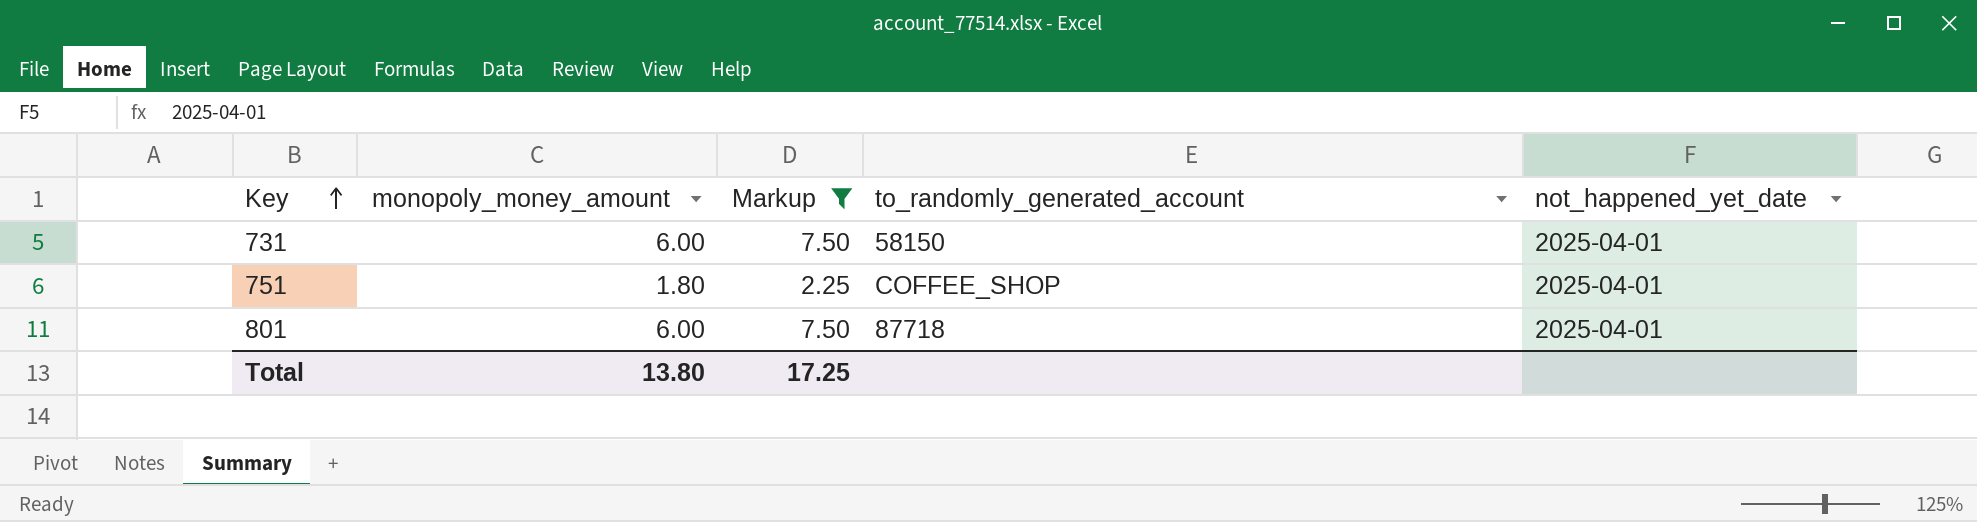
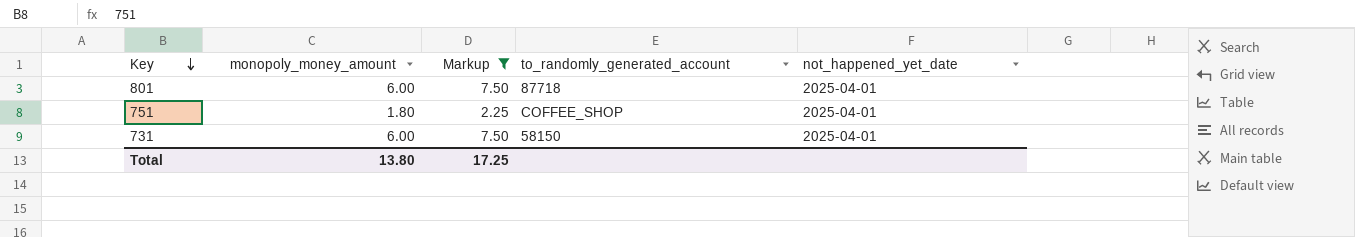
row order: Key ascending -> Key descending

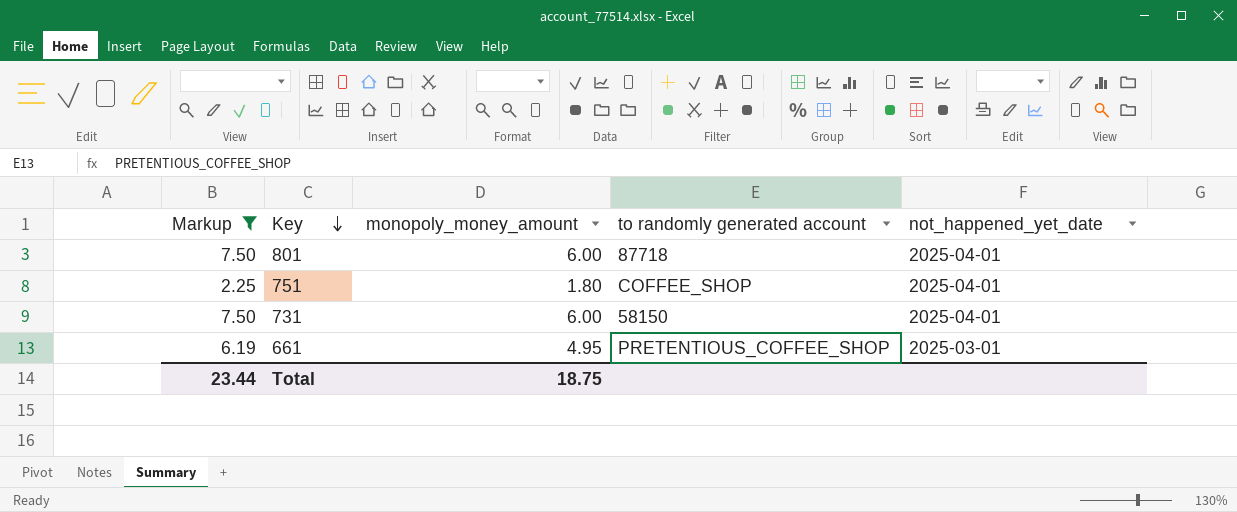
column Markup | position: 3 -> 1
column name: to_randomly_generated_account -> to randomly generated account
row 661: none -> 6.19 | 4.95 | PRETENTIOUS_COFFEE_SHOP | 2025-03-01
Total | Markup: 17.25 -> 23.44
Total | monopoly_money_amount: 13.80 -> 18.75

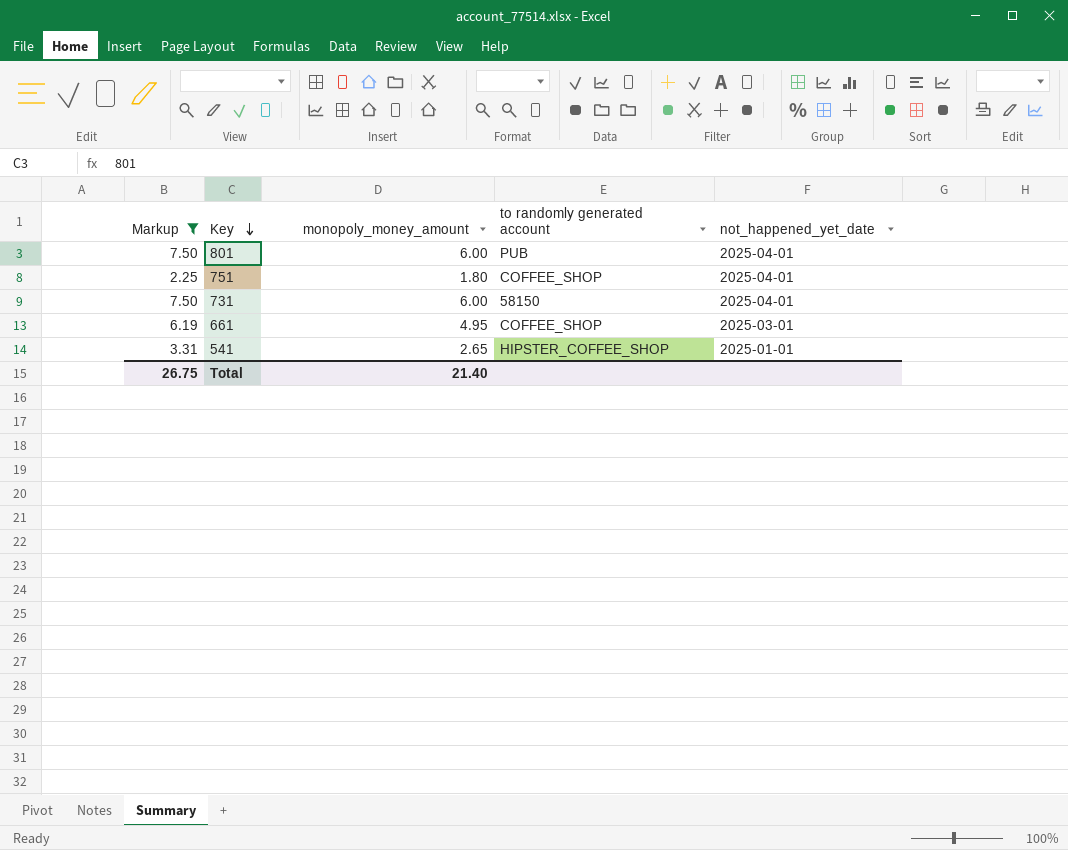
801 | to randomly generated account: 87718 -> PUB
661 | to randomly generated account: PRETENTIOUS_COFFEE_SHOP -> COFFEE_SHOP
row 541: none -> 3.31 | 2.65 | HIPSTER_COFFEE_SHOP | 2025-01-01
Total | Markup: 23.44 -> 26.75
Total | monopoly_money_amount: 18.75 -> 21.40

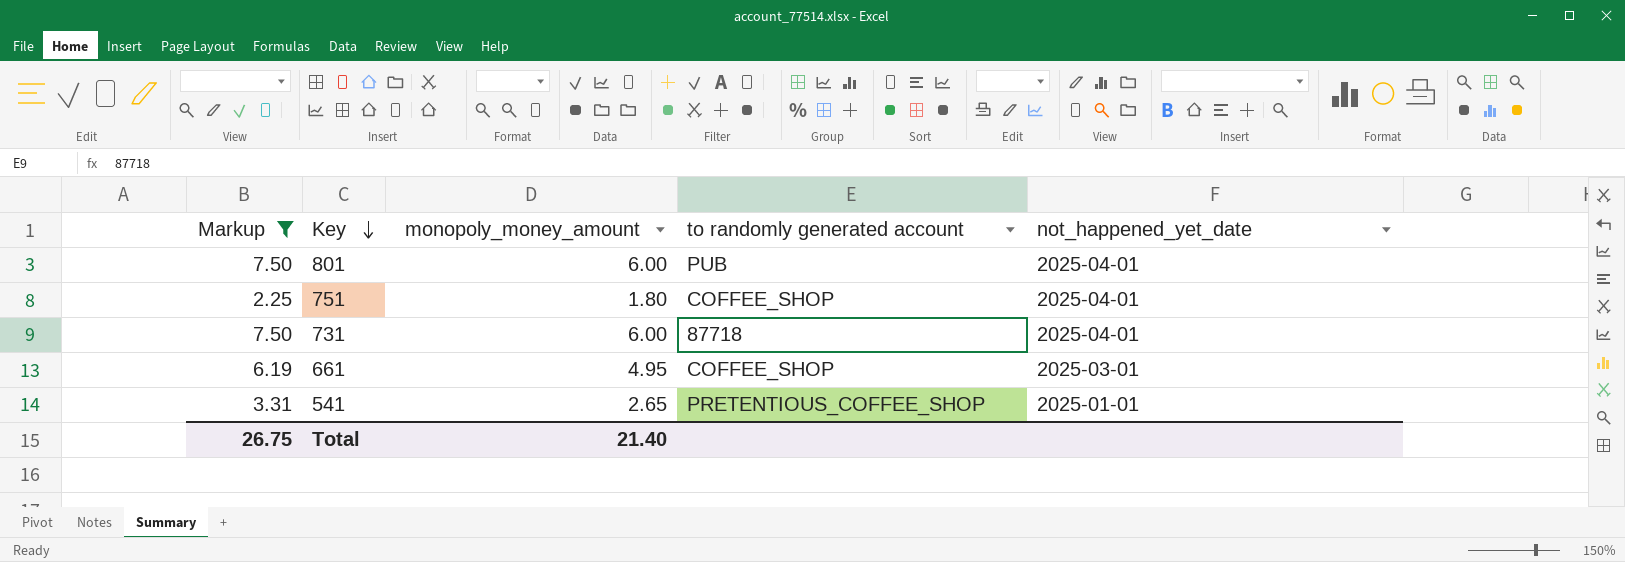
731 | to randomly generated account: 58150 -> 87718
541 | to randomly generated account: HIPSTER_COFFEE_SHOP -> PRETENTIOUS_COFFEE_SHOP

